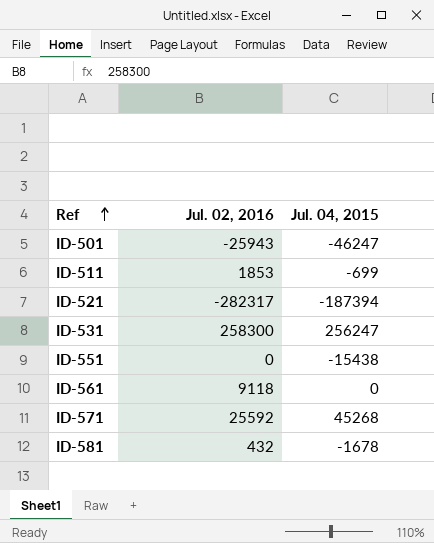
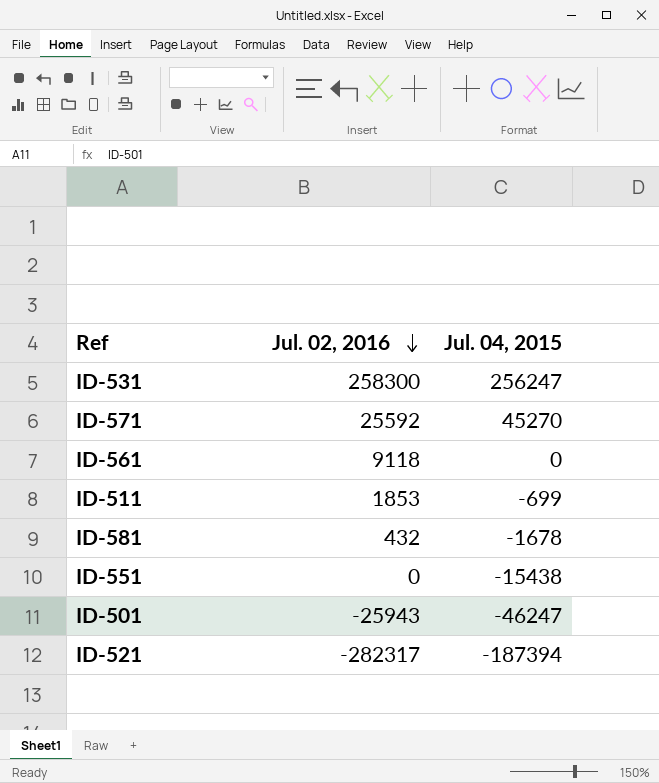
row order: Ref ascending -> Jul. 02, 2016 descending
ID-571 | Jul. 04, 2015: 45268 -> 45270

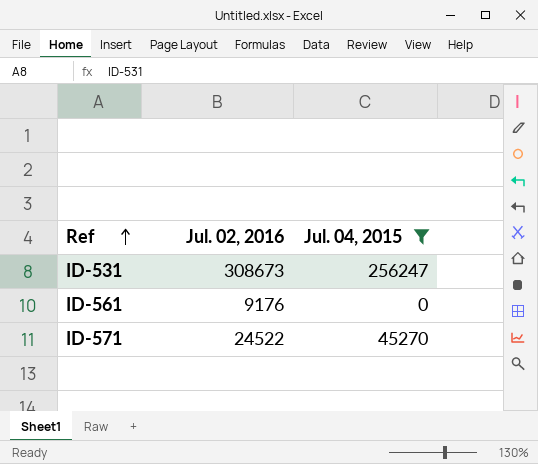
filter: none -> Jul. 04, 2015 >= 0
row order: Jul. 02, 2016 descending -> Ref ascending
ID-531 | Jul. 02, 2016: 258300 -> 308673
ID-561 | Jul. 02, 2016: 9118 -> 9176
ID-571 | Jul. 02, 2016: 25592 -> 24522

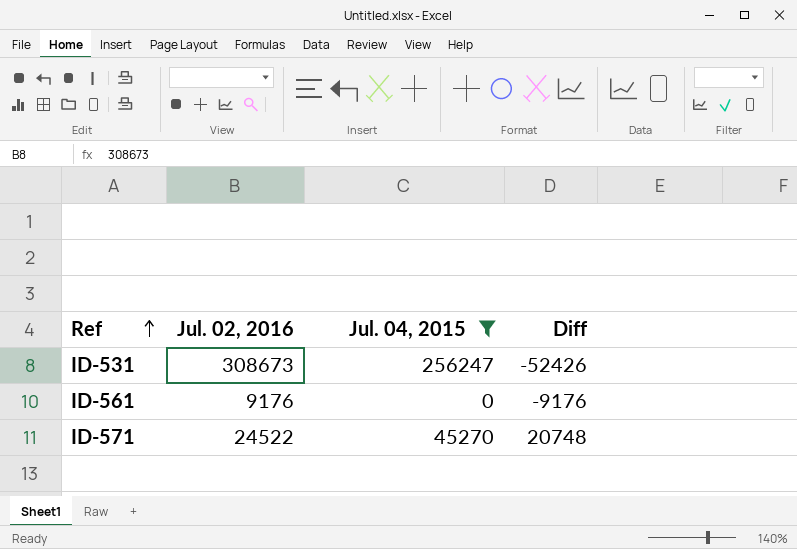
column Diff | formula: none -> [Jul. 04, 2015] - [Jul. 02, 2016]

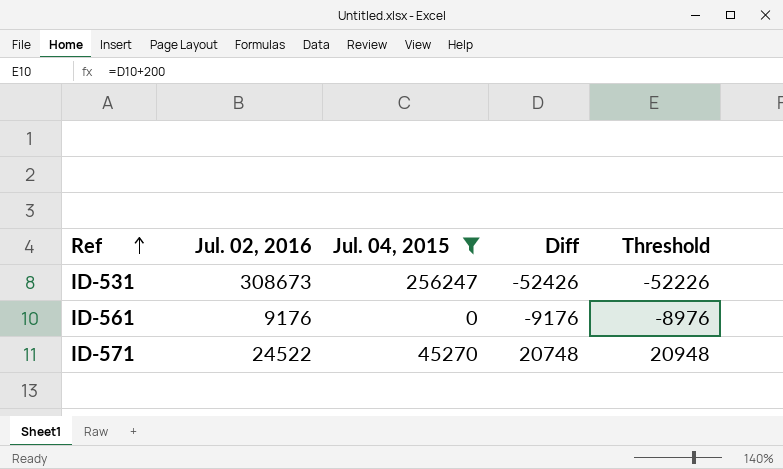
column Threshold | formula: none -> [Diff] + 200

